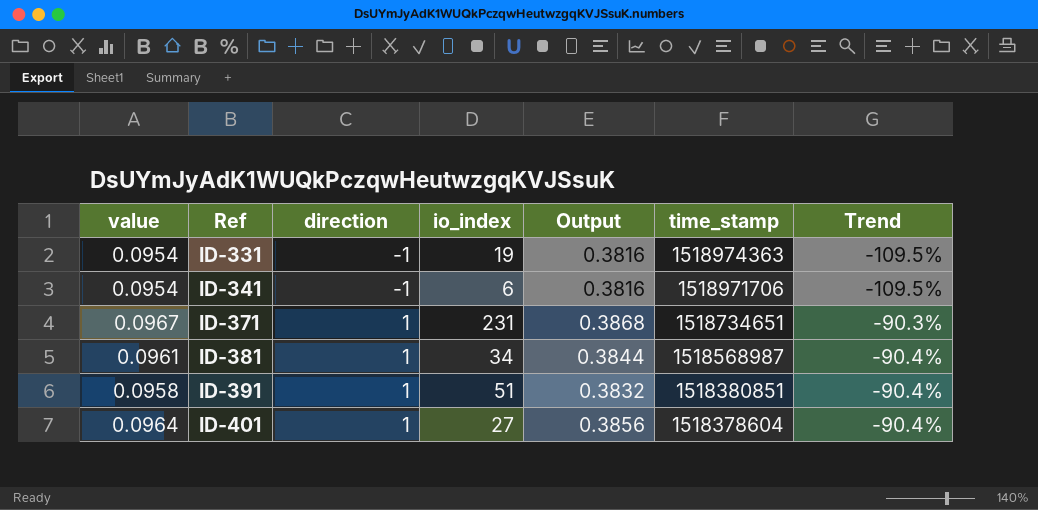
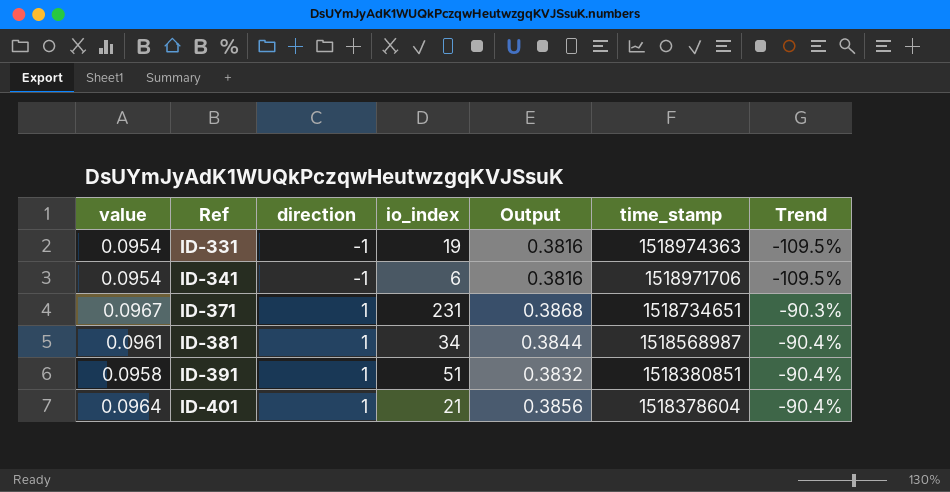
ID-401 | io_index: 27 -> 21

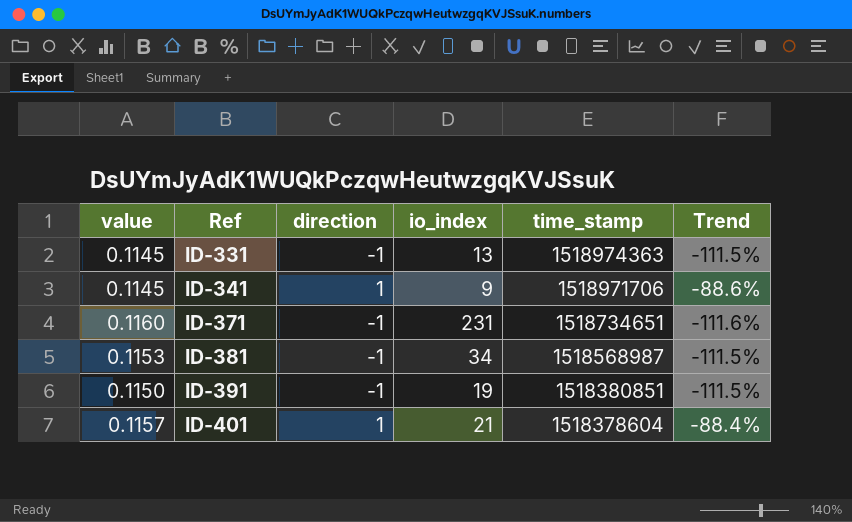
column Output | formula: [value] * 4 -> none
ID-331 | value: 0.0954 -> 0.1145
ID-331 | io_index: 19 -> 13
ID-331 | Trend: -109.5% -> -111.5%
ID-341 | value: 0.0954 -> 0.1145
ID-341 | direction: -1 -> 1
ID-341 | io_index: 6 -> 9
ID-341 | Trend: -109.5% -> -88.6%
ID-371 | value: 0.0967 -> 0.1160
ID-371 | direction: 1 -> -1
ID-371 | Trend: -90.3% -> -111.6%
ID-381 | value: 0.0961 -> 0.1153
ID-381 | direction: 1 -> -1
ID-381 | Trend: -90.4% -> -111.5%
ID-391 | value: 0.0958 -> 0.1150
ID-391 | direction: 1 -> -1
ID-391 | io_index: 51 -> 19
ID-391 | Trend: -90.4% -> -111.5%
ID-401 | value: 0.0964 -> 0.1157
ID-401 | Trend: -90.4% -> -88.4%

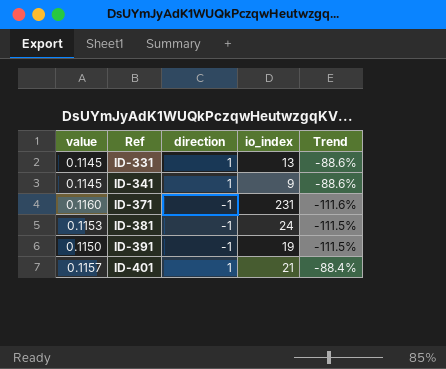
column time_stamp | position: 5 -> none
ID-331 | direction: -1 -> 1
ID-331 | Trend: -111.5% -> -88.6%
ID-381 | io_index: 34 -> 24

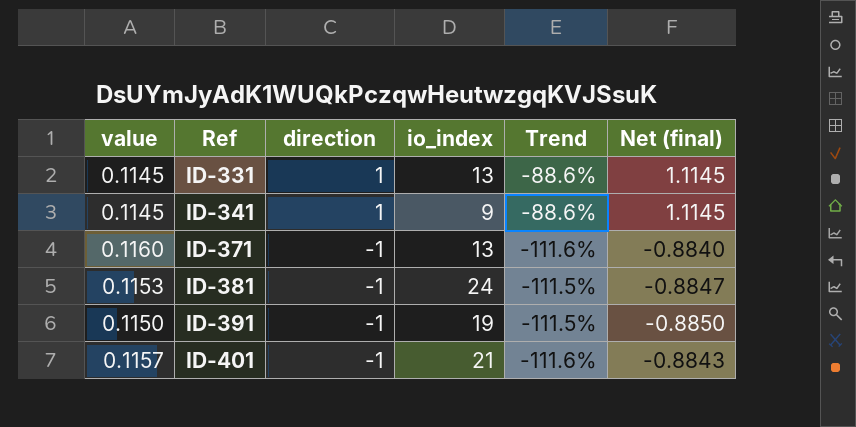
column Net (final) | formula: none -> [value] + [direction]
ID-371 | io_index: 231 -> 13
ID-401 | direction: 1 -> -1
ID-401 | Trend: -88.4% -> -111.6%

